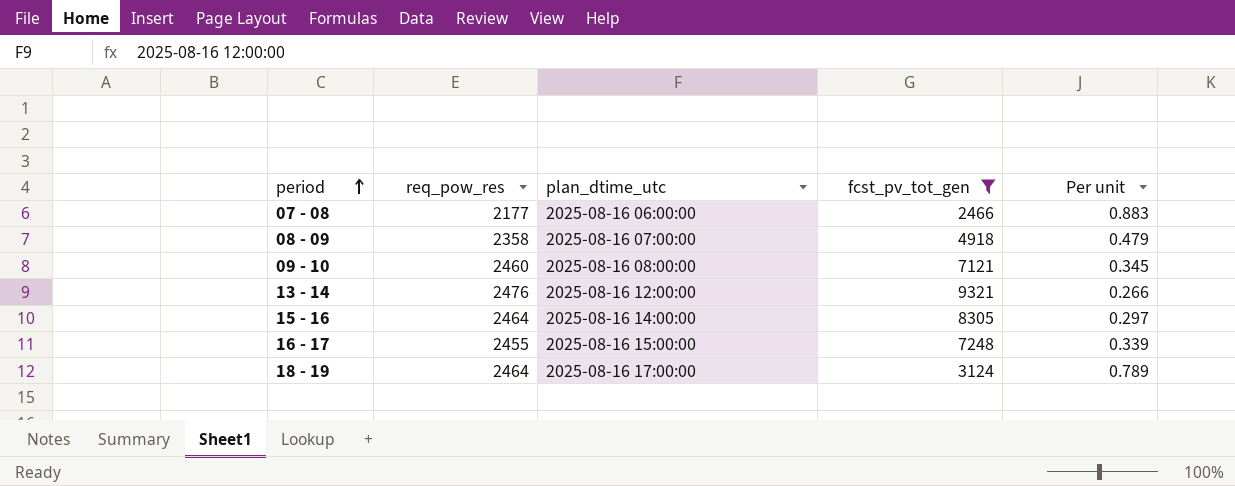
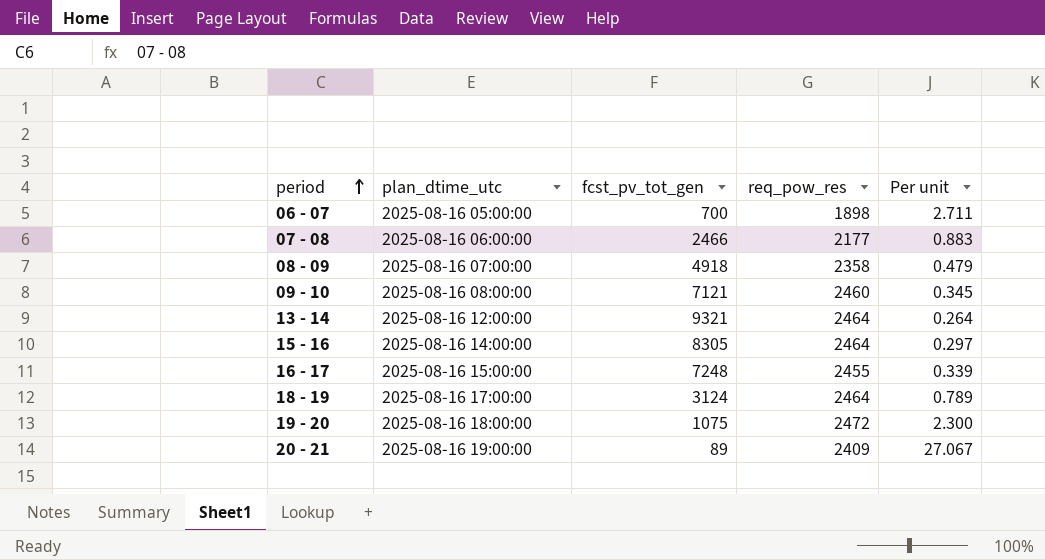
filter: fcst_pv_tot_gen >= 2466 -> none
column req_pow_res | position: 2 -> 4
13 - 14 | req_pow_res: 2476 -> 2464
13 - 14 | Per unit: 0.266 -> 0.264

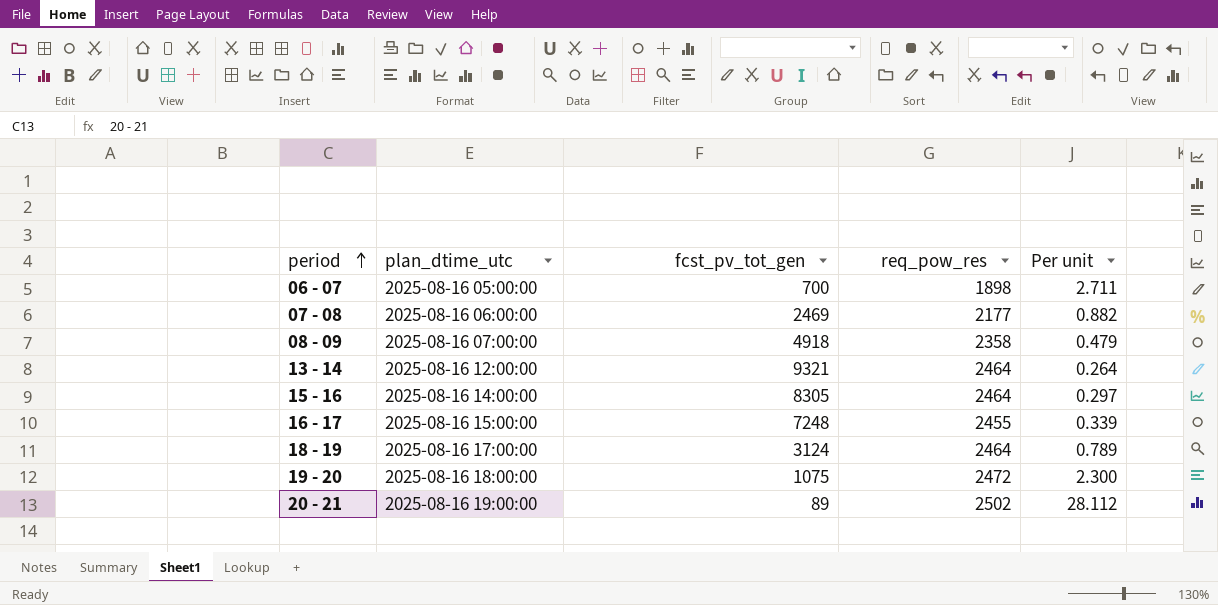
row 09 - 10: 2025-08-16 08:00:00 | 7121 | 2460 | 0.345 -> none
07 - 08 | fcst_pv_tot_gen: 2466 -> 2469
07 - 08 | Per unit: 0.883 -> 0.882
20 - 21 | req_pow_res: 2409 -> 2502
20 - 21 | Per unit: 27.067 -> 28.112

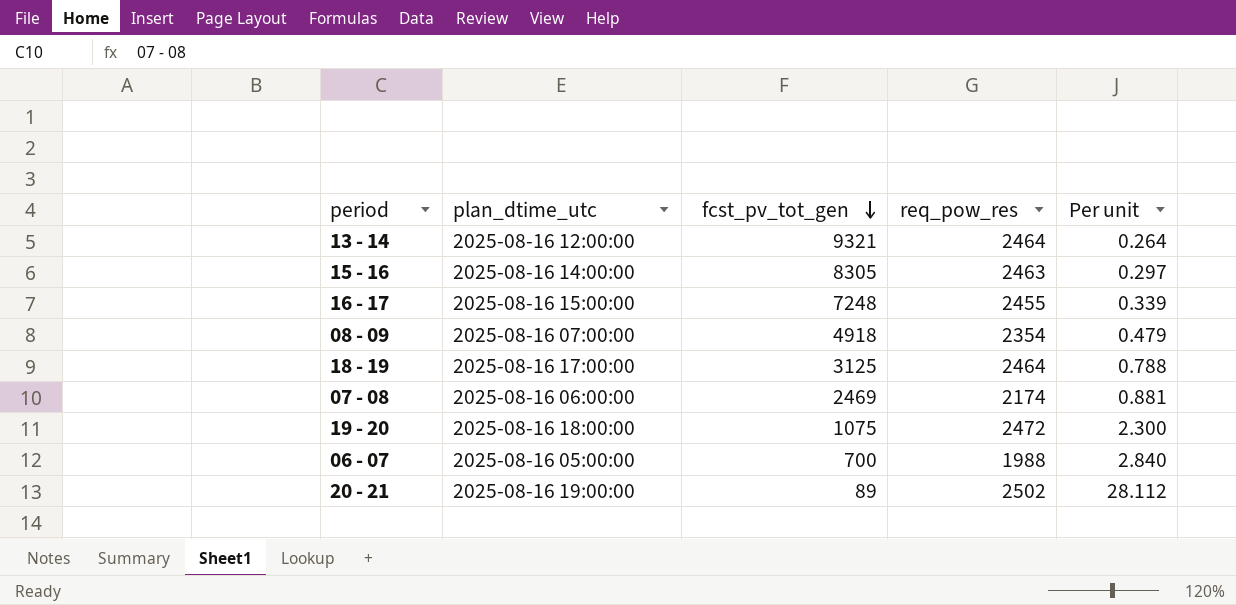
row order: period ascending -> fcst_pv_tot_gen descending
15 - 16 | req_pow_res: 2464 -> 2463
08 - 09 | req_pow_res: 2358 -> 2354
18 - 19 | fcst_pv_tot_gen: 3124 -> 3125
18 - 19 | Per unit: 0.789 -> 0.788
07 - 08 | req_pow_res: 2177 -> 2174
07 - 08 | Per unit: 0.882 -> 0.881
06 - 07 | req_pow_res: 1898 -> 1988
06 - 07 | Per unit: 2.711 -> 2.840

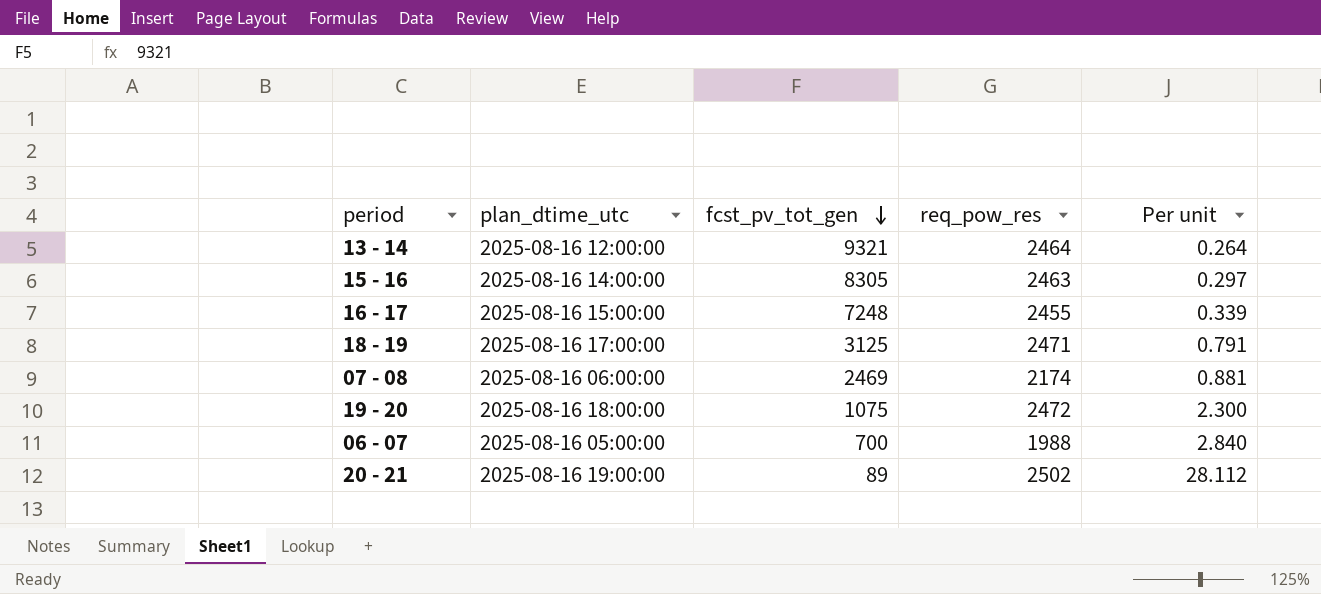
row 08 - 09: 2025-08-16 07:00:00 | 4918 | 2354 | 0.479 -> none
18 - 19 | req_pow_res: 2464 -> 2471
18 - 19 | Per unit: 0.788 -> 0.791

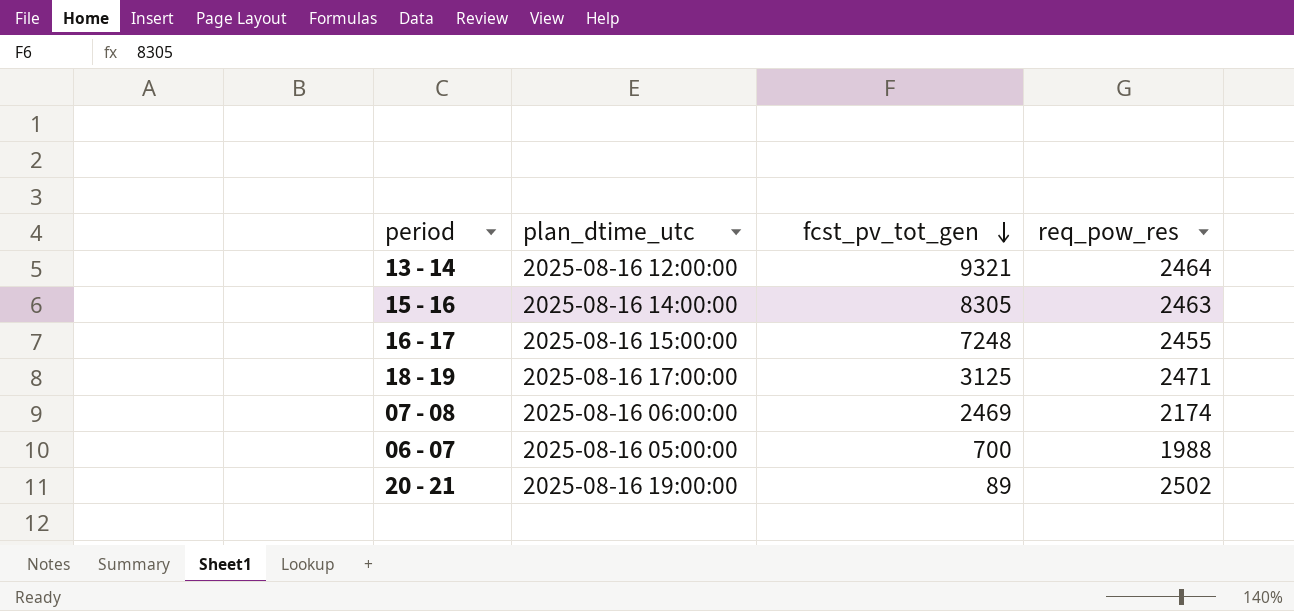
column Per unit | formula: [req_pow_res] / [fcst_pv_tot_gen] -> none
row 19 - 20: 2025-08-16 18:00:00 | 1075 | 2472 | 2.300 -> none

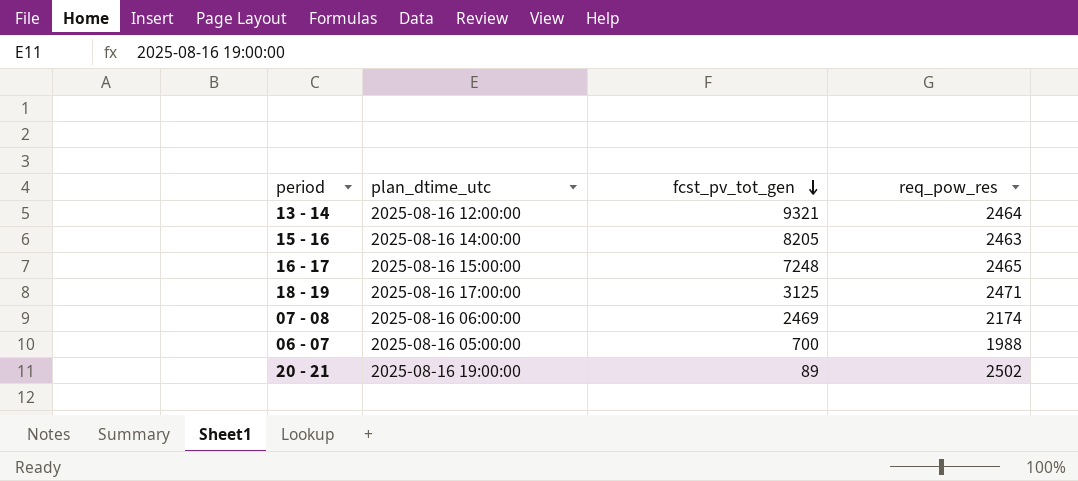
15 - 16 | fcst_pv_tot_gen: 8305 -> 8205
16 - 17 | req_pow_res: 2455 -> 2465

